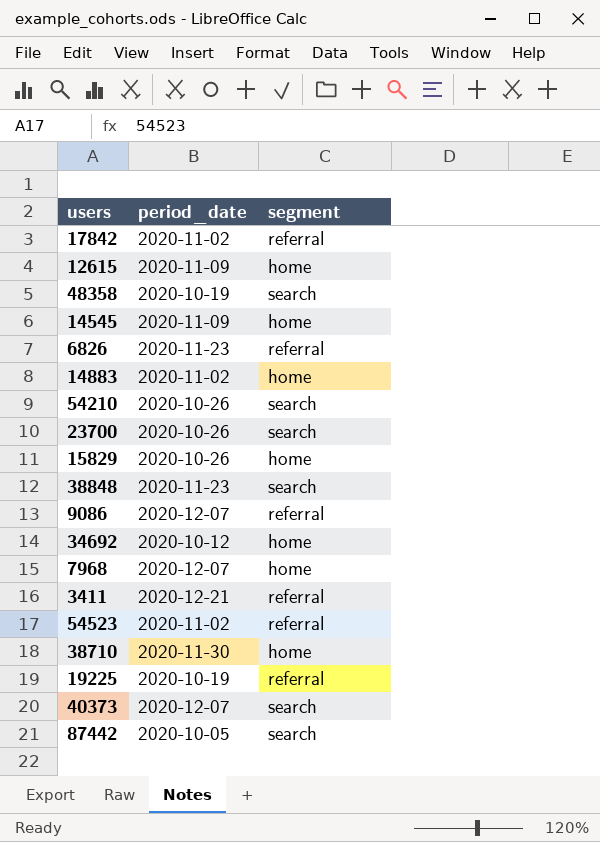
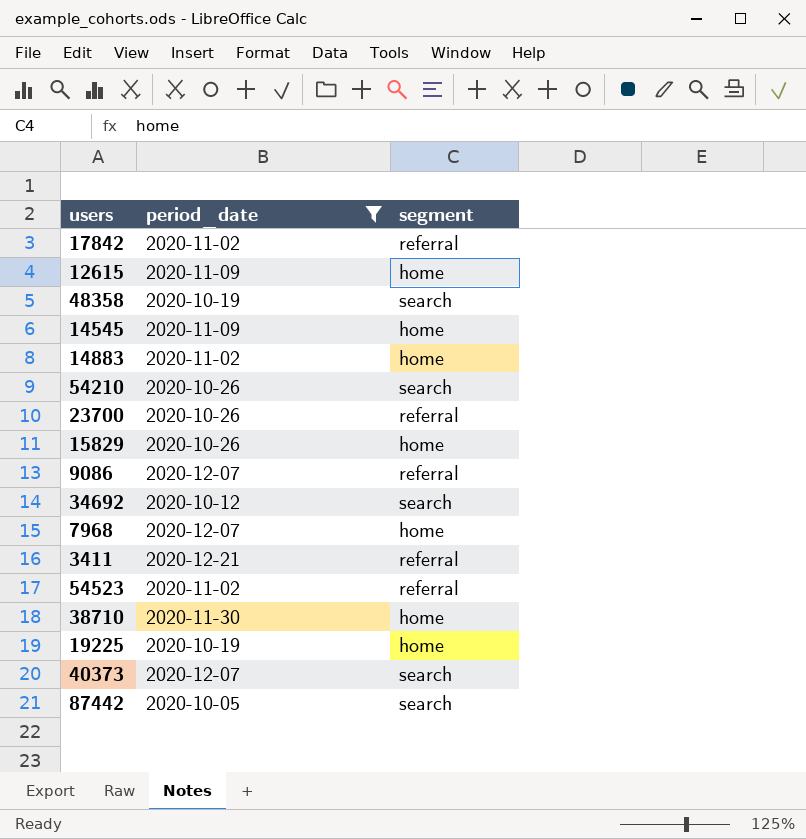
filter: none -> period_date != 2020-11-23
23700 | segment: search -> referral
34692 | segment: home -> search
19225 | segment: referral -> home

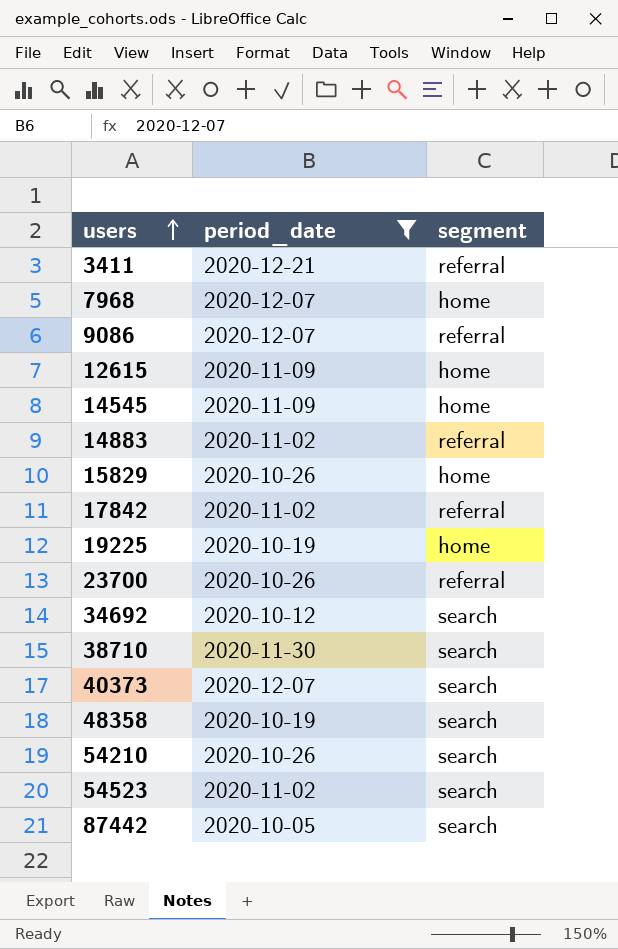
row order: none -> users ascending
14883 | segment: home -> referral
38710 | segment: home -> search
54523 | segment: referral -> search

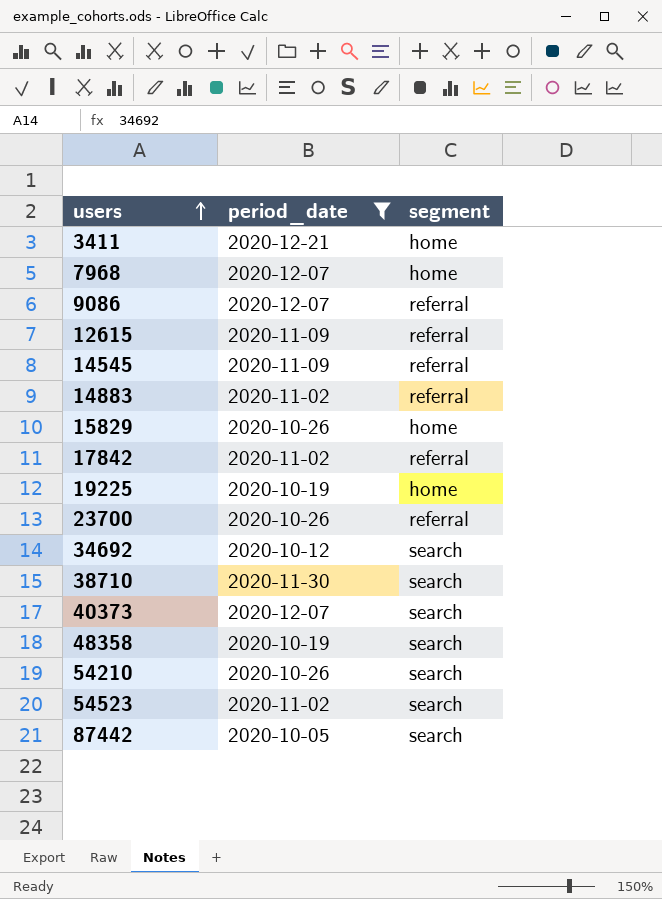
3411 | segment: referral -> home
12615 | segment: home -> referral
14545 | segment: home -> referral

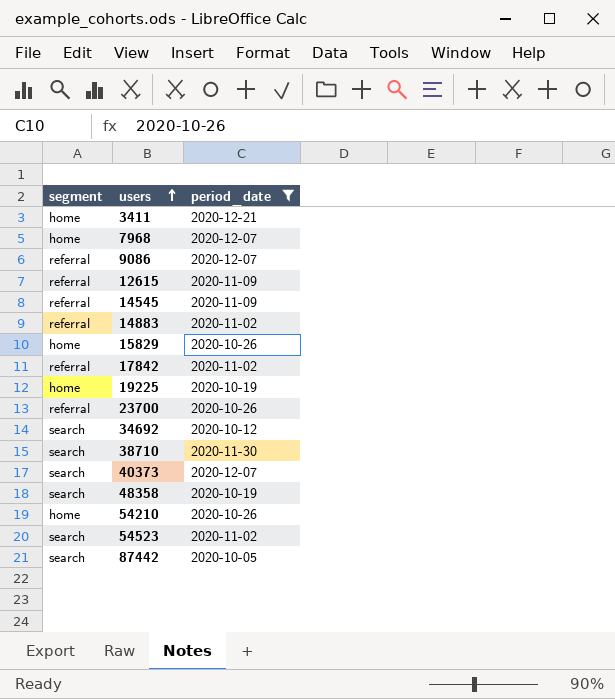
column segment | position: 3 -> 1
54210 | segment: search -> home

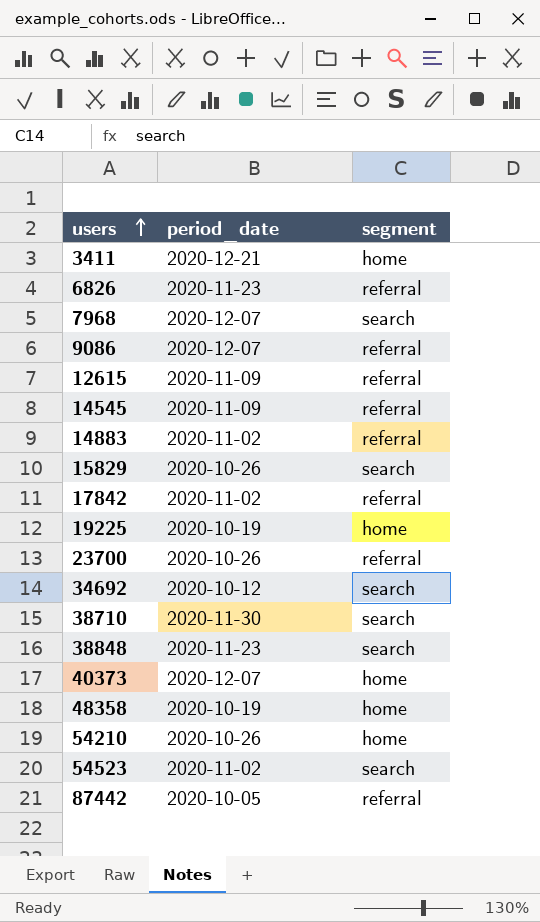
filter: period_date != 2020-11-23 -> none
column segment | position: 1 -> 3
7968 | segment: home -> search
15829 | segment: home -> search
40373 | segment: search -> home
48358 | segment: search -> home
87442 | segment: search -> referral

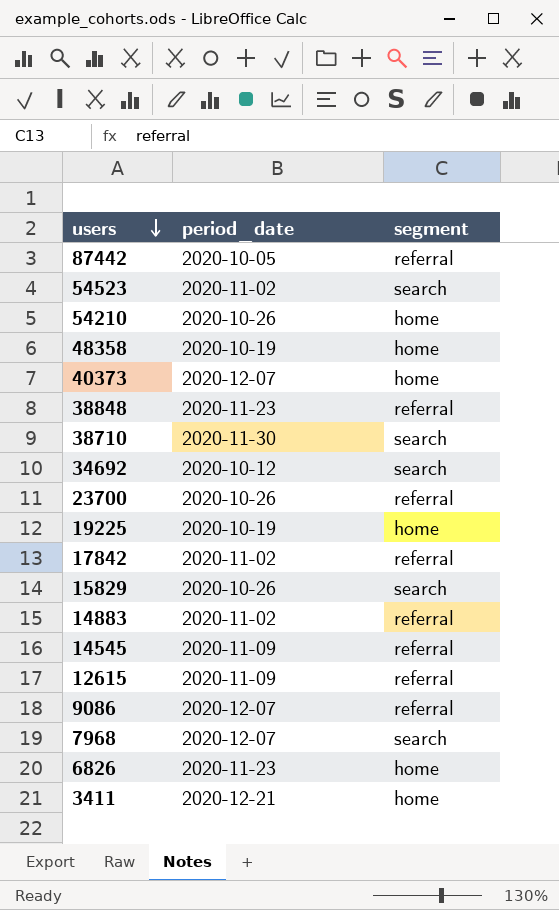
row order: users ascending -> users descending
38848 | segment: search -> referral
6826 | segment: referral -> home

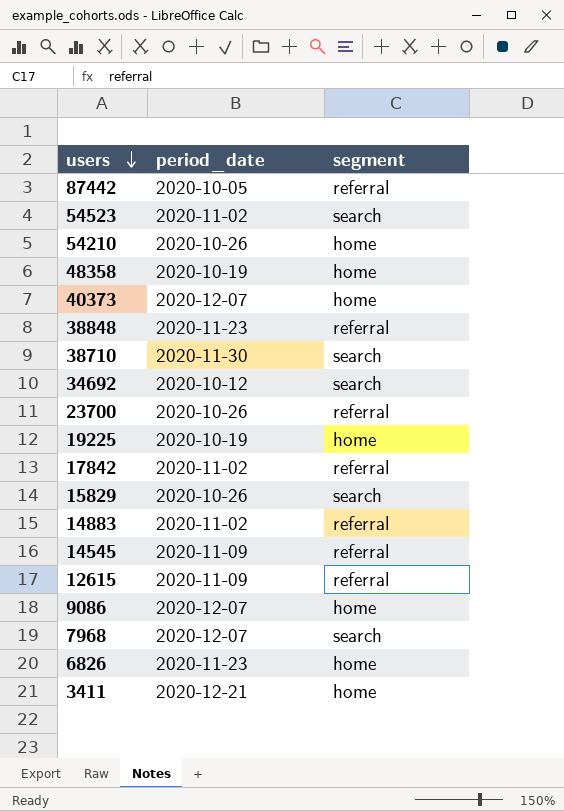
9086 | segment: referral -> home

